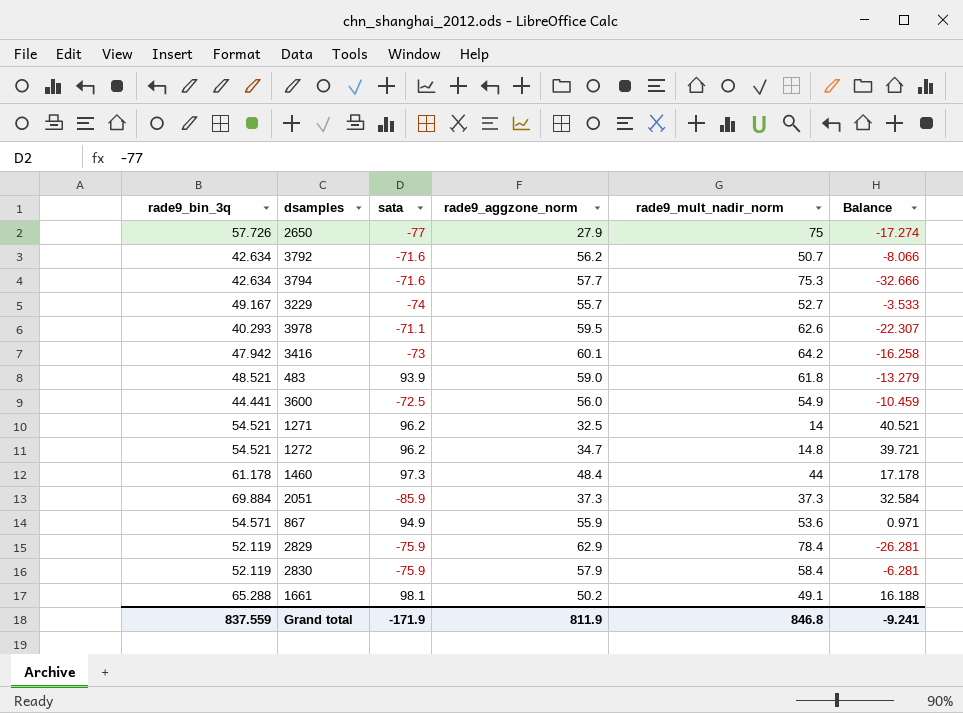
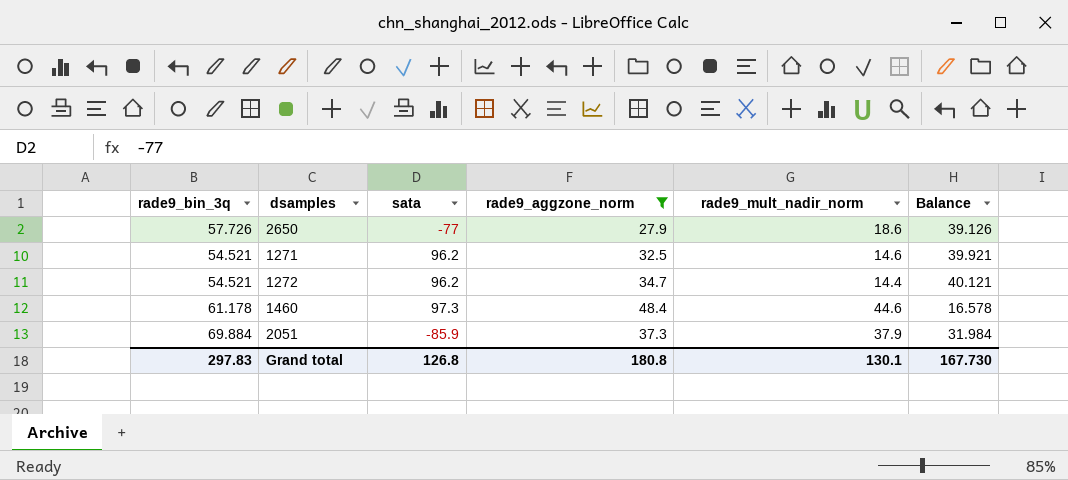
filter: none -> rade9_aggzone_norm <= 48.4
2650 | rade9_mult_nadir_norm: 75 -> 18.6
2650 | Balance: -17.274 -> 39.126
1271 | rade9_mult_nadir_norm: 14 -> 14.6
1271 | Balance: 40.521 -> 39.921
1272 | rade9_mult_nadir_norm: 14.8 -> 14.4
1272 | Balance: 39.721 -> 40.121
1460 | rade9_mult_nadir_norm: 44 -> 44.6
1460 | Balance: 17.178 -> 16.578
2051 | rade9_mult_nadir_norm: 37.3 -> 37.9
2051 | Balance: 32.584 -> 31.984
Grand total | rade9_bin_3q: 837.559 -> 297.83
Grand total | sata: -171.9 -> 126.8
Grand total | rade9_aggzone_norm: 811.9 -> 180.8
Grand total | rade9_mult_nadir_norm: 846.8 -> 130.1
Grand total | Balance: -9.241 -> 167.730

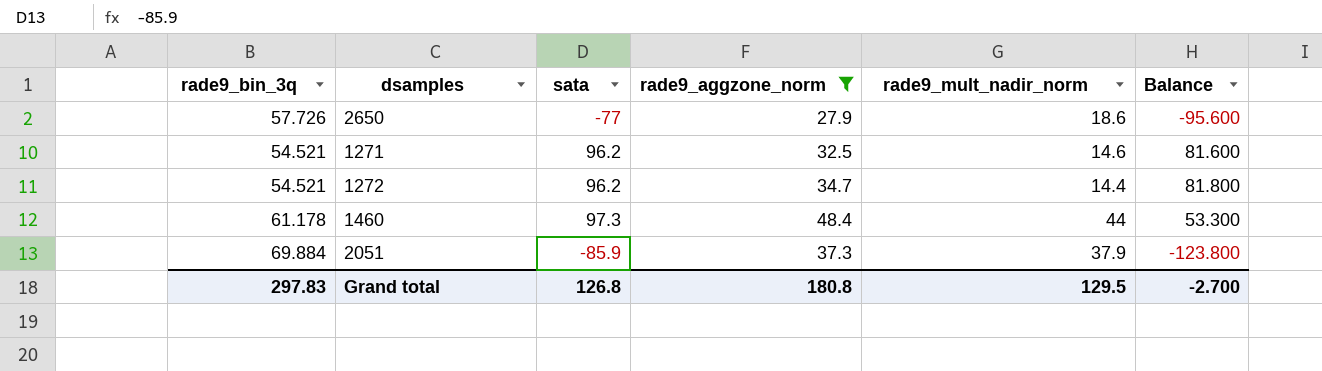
column Balance | formula: [rade9_bin_3q] - [rade9_mult_nadir_norm] -> [sata] - [rade9_mult_nadir_norm]
1460 | rade9_mult_nadir_norm: 44.6 -> 44
Grand total | rade9_mult_nadir_norm: 130.1 -> 129.5
Grand total | Balance: 167.730 -> -2.700

